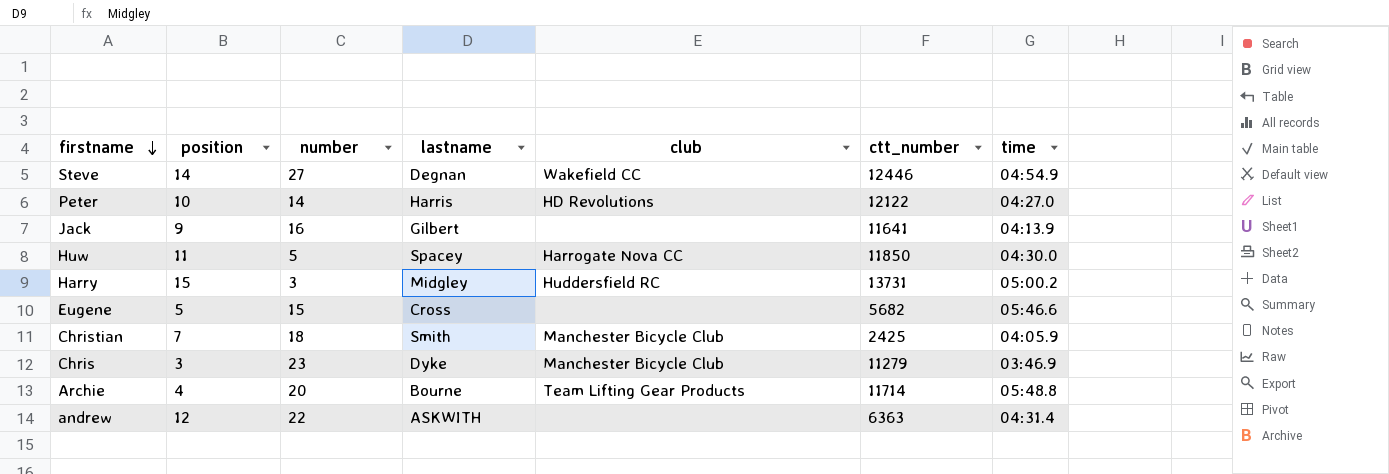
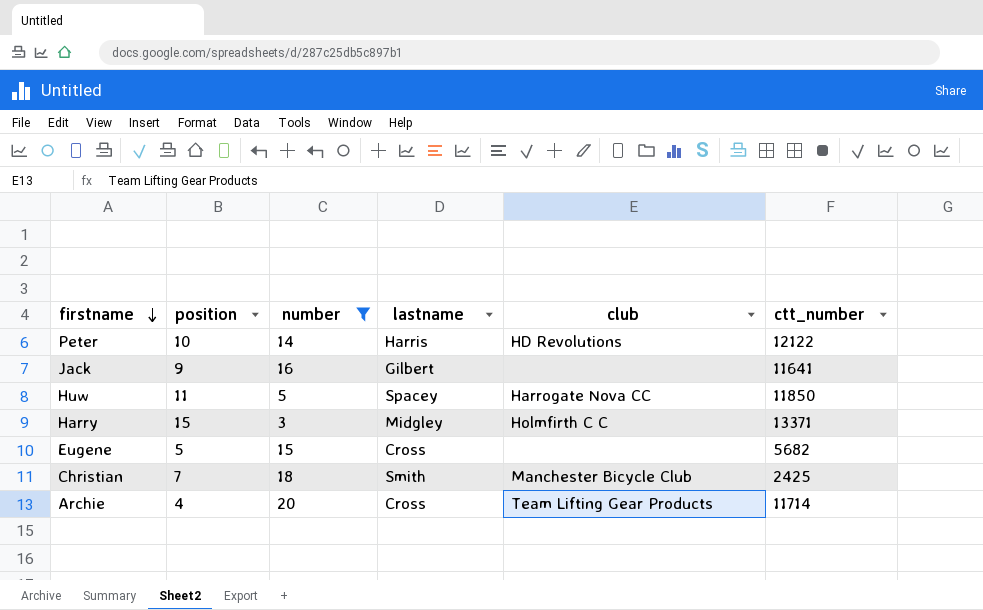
filter: none -> number <= 20
column time | position: 7 -> none
Harry | club: Huddersfield RC -> Holmfirth C C
Harry | ctt_number: 13731 -> 13371
Archie | lastname: Bourne -> Cross

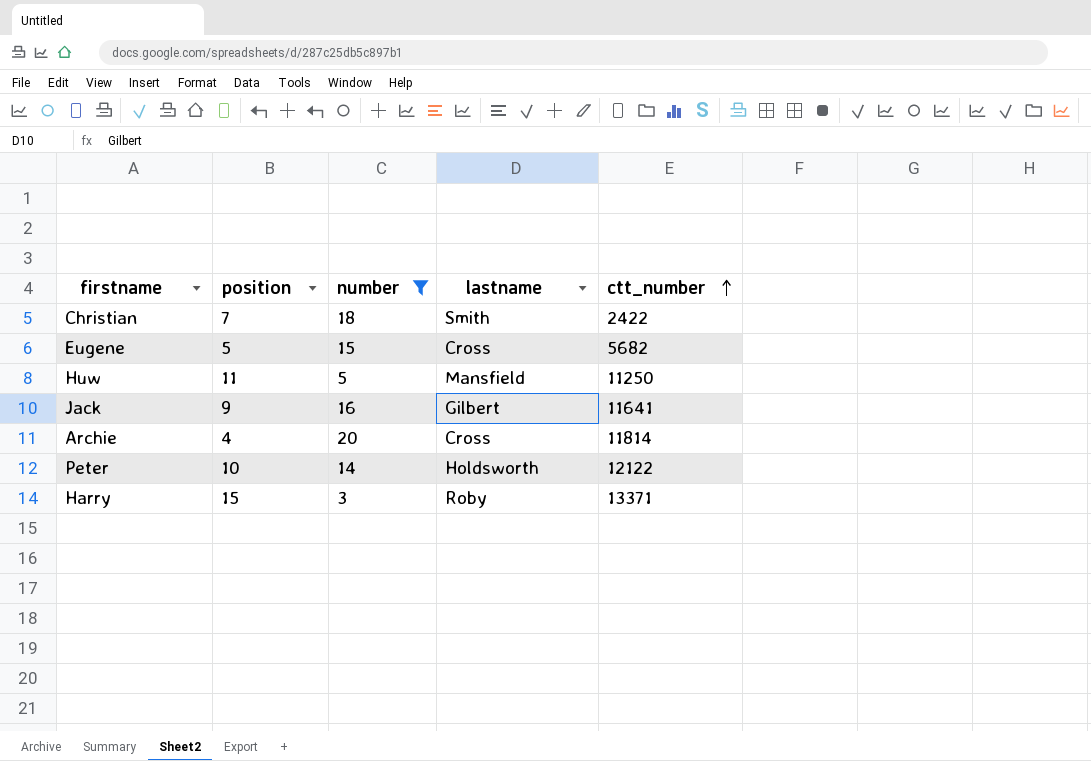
row order: firstname descending -> ctt_number ascending
column club | position: 5 -> none
Christian | ctt_number: 2425 -> 2422
Huw | lastname: Spacey -> Mansfield
Huw | ctt_number: 11850 -> 11250
Archie | ctt_number: 11714 -> 11814
Peter | lastname: Harris -> Holdsworth
Harry | lastname: Midgley -> Roby

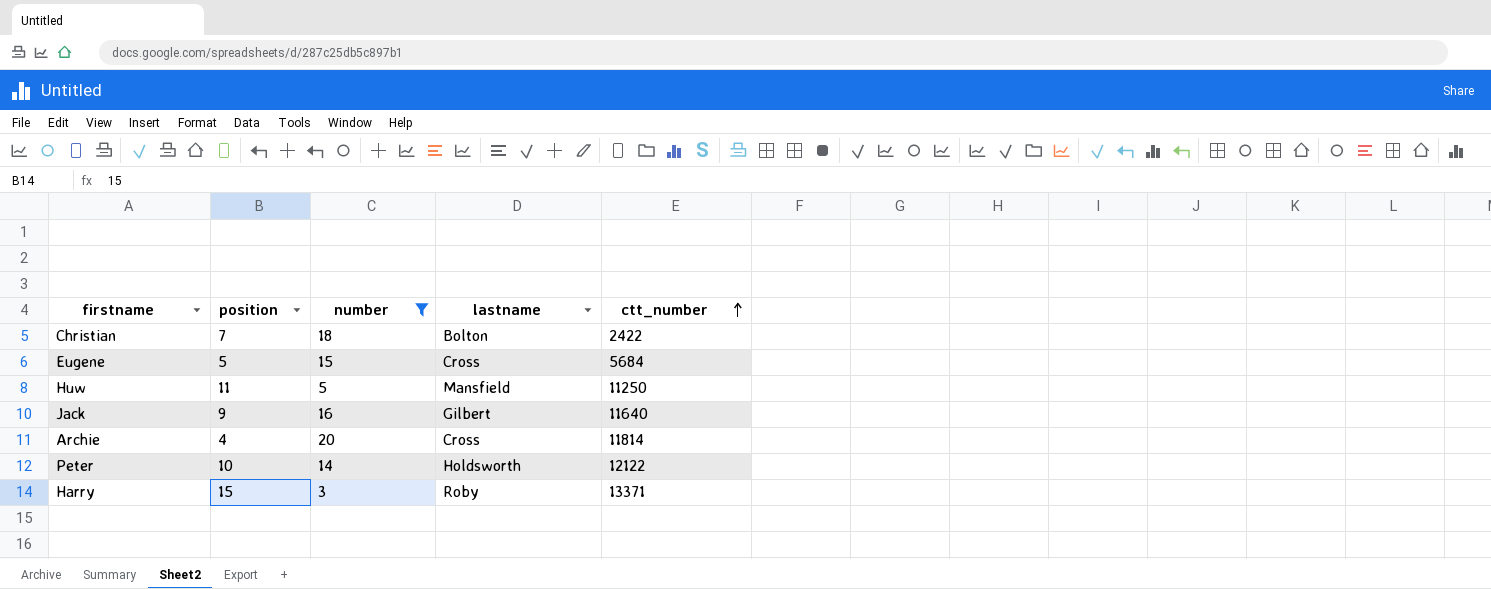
Christian | lastname: Smith -> Bolton
Eugene | ctt_number: 5682 -> 5684
Jack | ctt_number: 11641 -> 11640

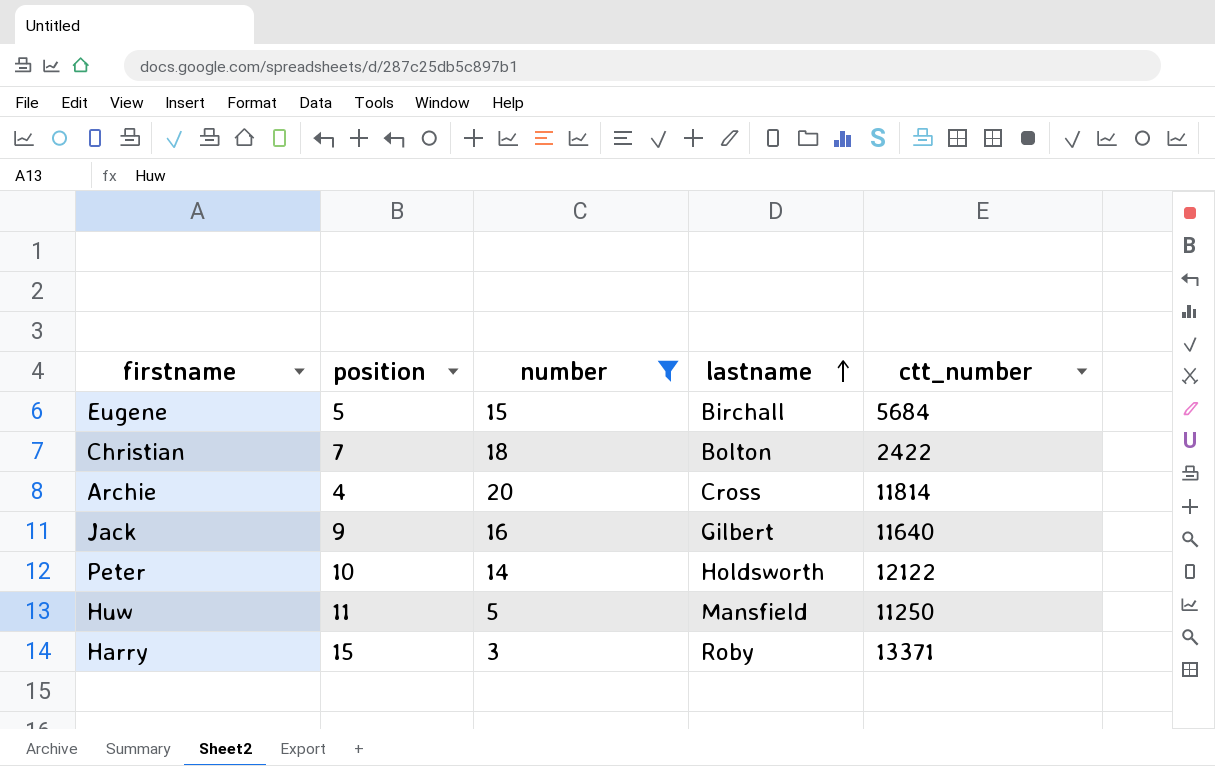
row order: ctt_number ascending -> lastname ascending
Eugene | lastname: Cross -> Birchall

